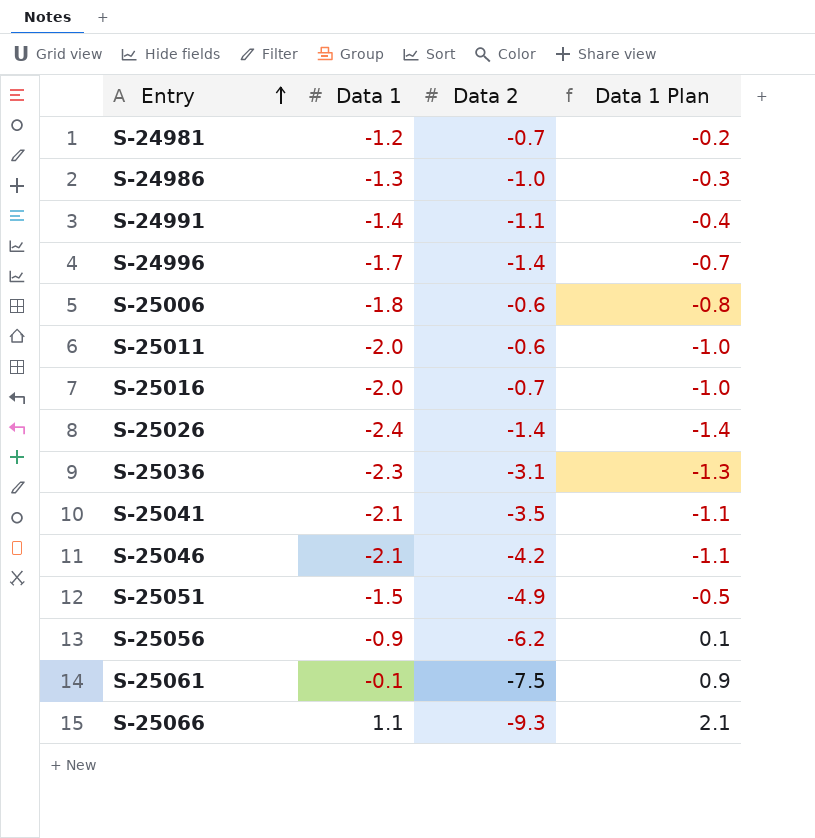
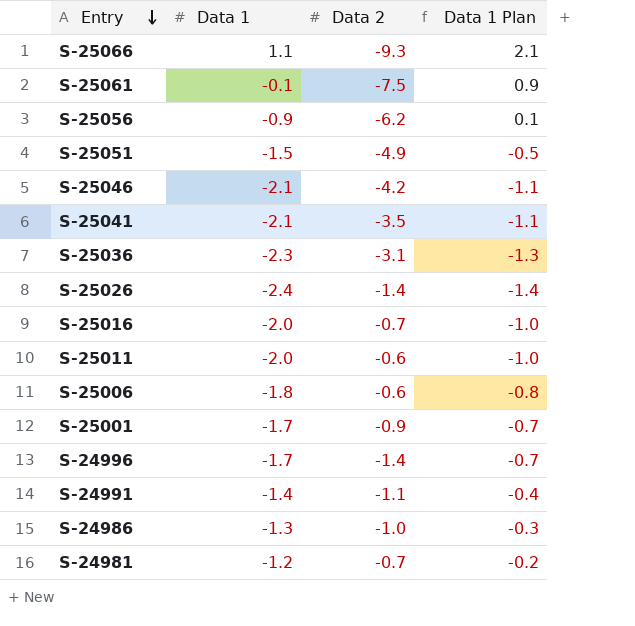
row order: Entry ascending -> Entry descending
row S-25001: none -> -1.7 | -0.9 | -0.7

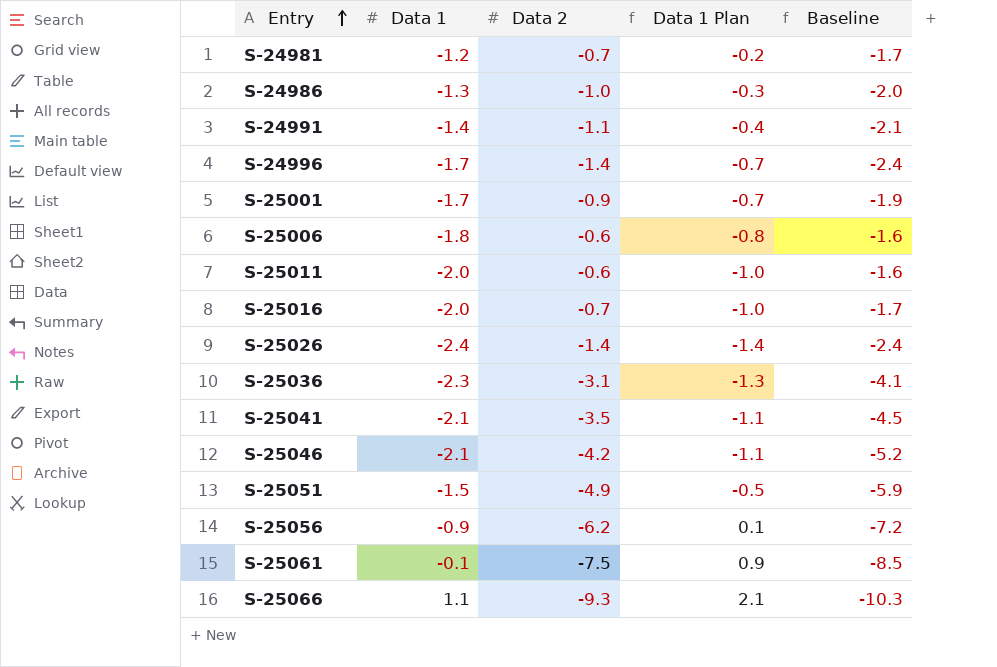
row order: Entry descending -> Entry ascending
column Baseline | formula: none -> [Data 2] - 1

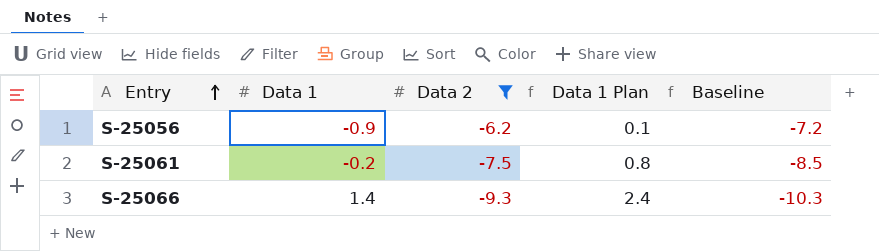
filter: none -> Data 2 <= -6.2
S-25061 | Data 1: -0.1 -> -0.2
S-25061 | Data 1 Plan: 0.9 -> 0.8
S-25066 | Data 1: 1.1 -> 1.4
S-25066 | Data 1 Plan: 2.1 -> 2.4

